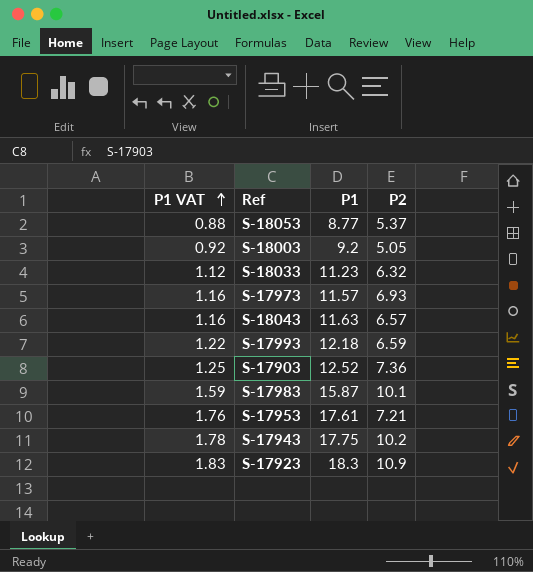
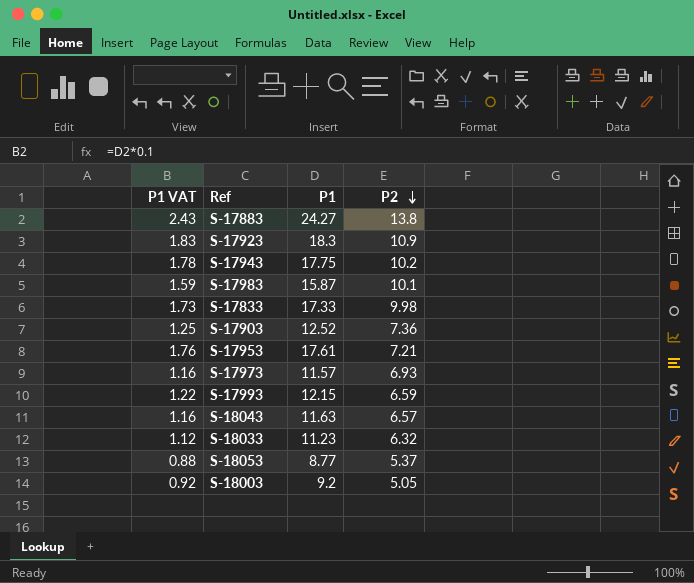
row order: P1 VAT ascending -> P2 descending
row S-17883: none -> 2.43 | 24.27 | 13.8
row S-17833: none -> 1.73 | 17.33 | 9.98
S-17993 | P1: 12.18 -> 12.15

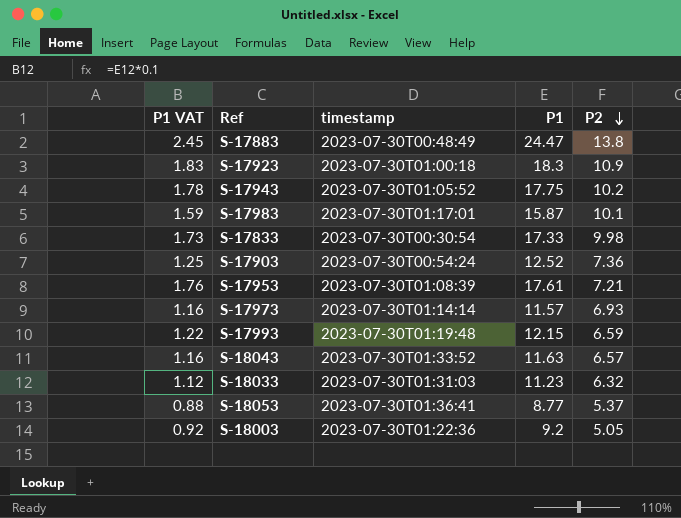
column timestamp | position: none -> 3
S-17883 | P1 VAT: 2.43 -> 2.45
S-17883 | P1: 24.27 -> 24.47

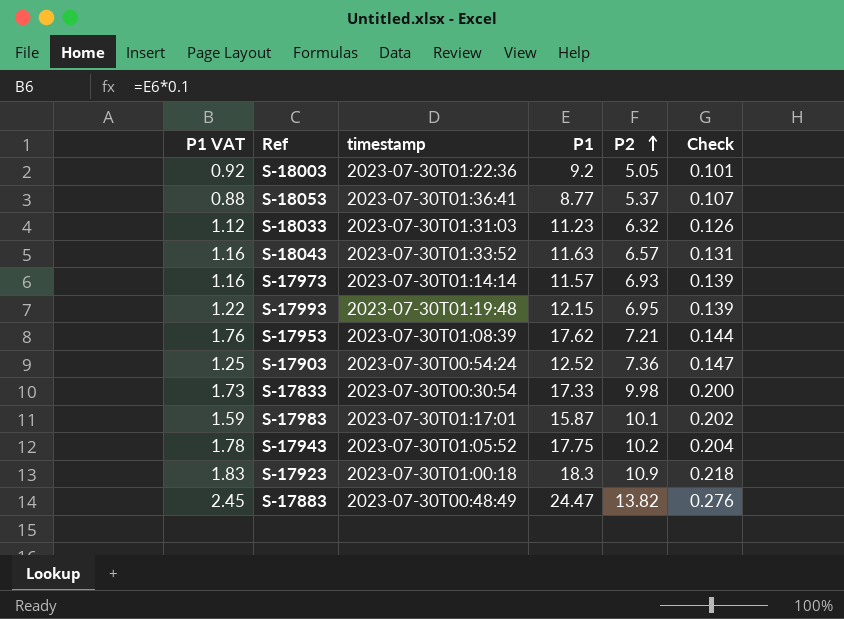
row order: P2 descending -> P2 ascending
column Check | formula: none -> [P2] * 0.02
S-17993 | P2: 6.59 -> 6.95
S-17953 | P1: 17.61 -> 17.62
S-17883 | P2: 13.8 -> 13.82

